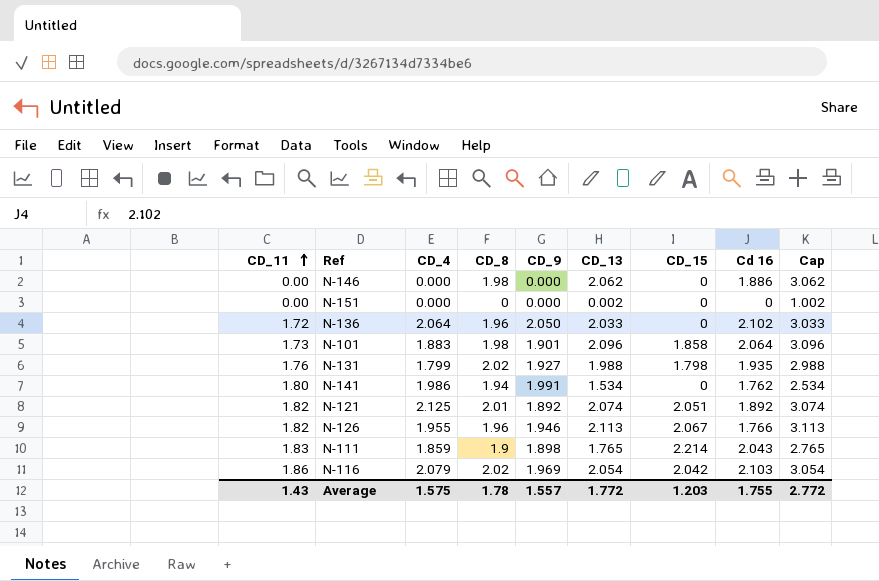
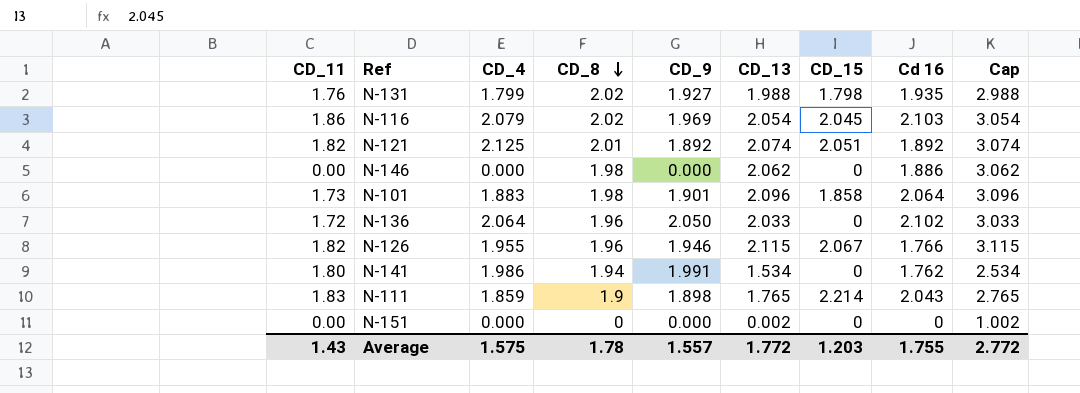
row order: CD_11 ascending -> CD_8 descending
N-116 | CD_15: 2.042 -> 2.045
N-126 | CD_13: 2.113 -> 2.115
N-126 | Cap: 3.113 -> 3.115

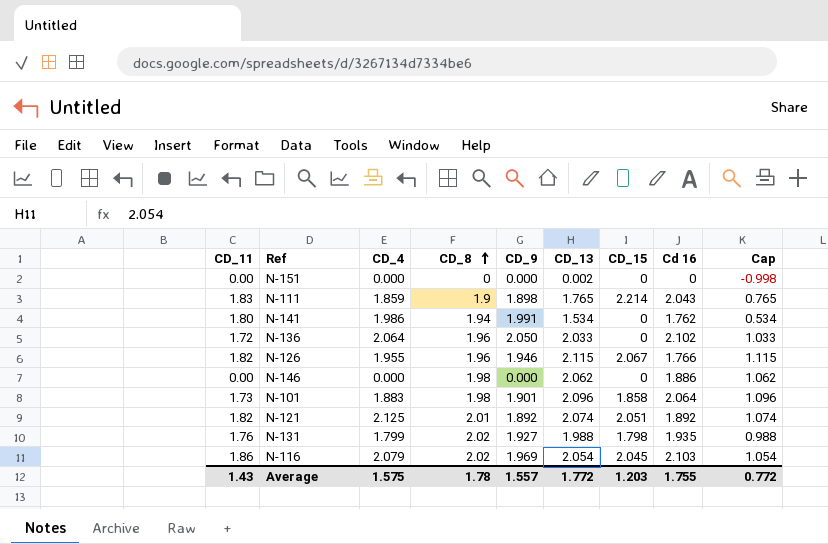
row order: CD_8 descending -> CD_8 ascending
column Cap | formula: [CD_13] + 1 -> [CD_13] - 1
Average | Cap: 2.772 -> 0.772

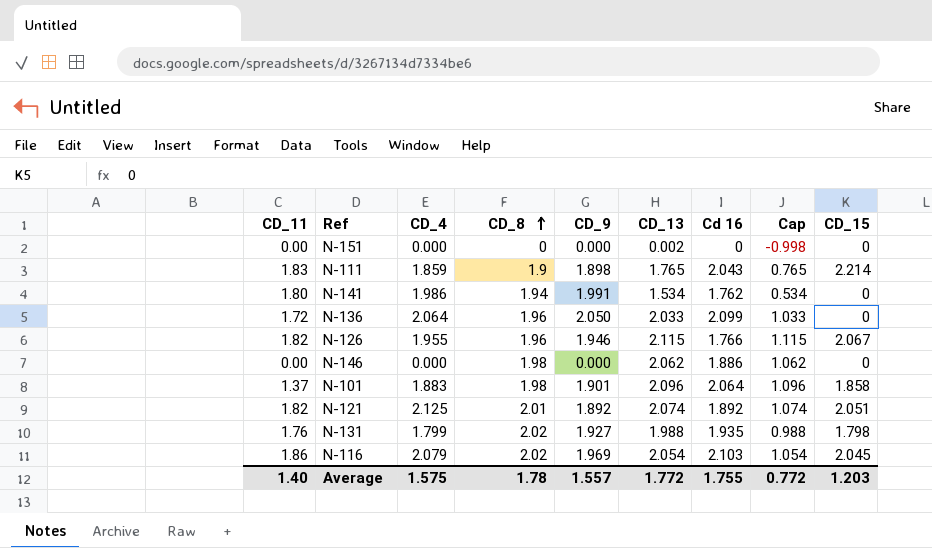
column CD_15 | position: 7 -> 9
N-136 | Cd 16: 2.102 -> 2.099
N-101 | CD_11: 1.73 -> 1.37
Average | CD_11: 1.43 -> 1.40

